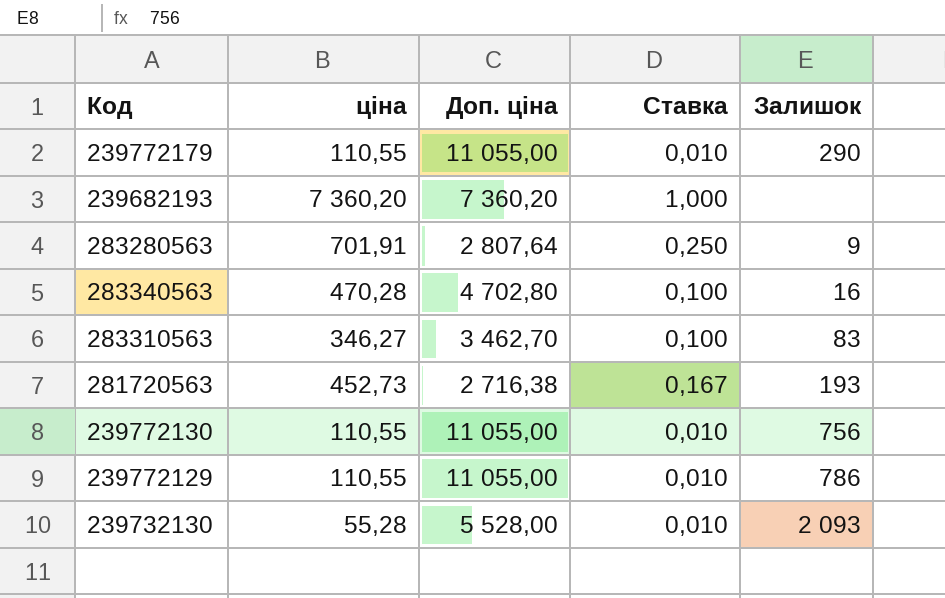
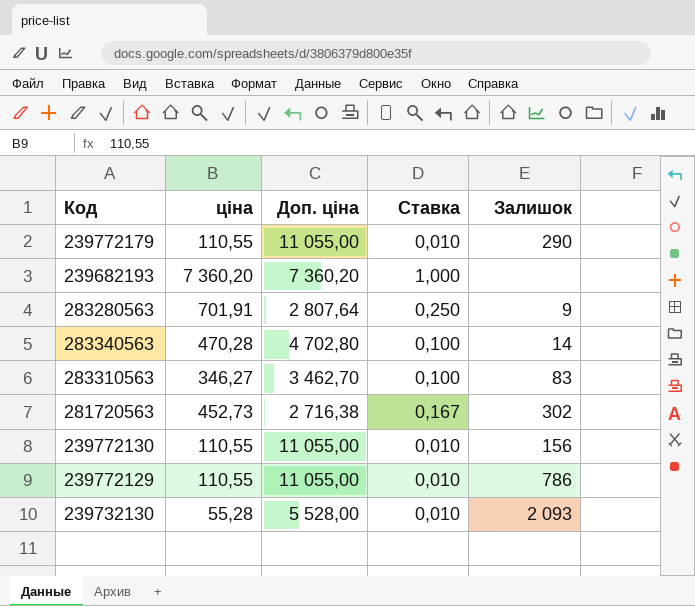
283340563 | Залишок: 16 -> 14
281720563 | Залишок: 193 -> 302
239772130 | Залишок: 756 -> 156

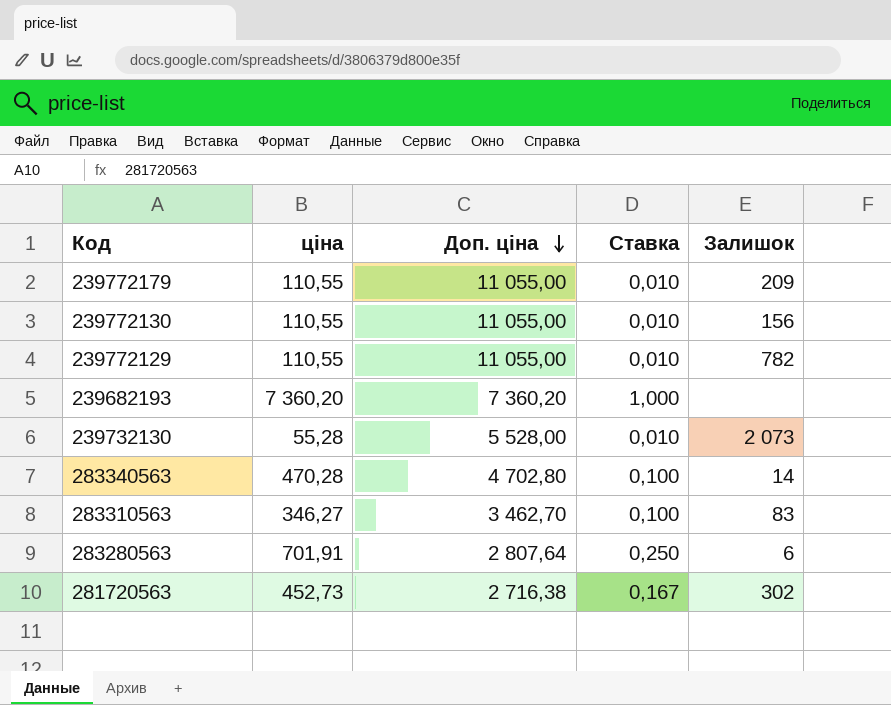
row order: none -> Доп. ціна descending
239772179 | Залишок: 290 -> 209
239772129 | Залишок: 786 -> 782
239732130 | Залишок: 2 093 -> 2 073
283280563 | Залишок: 9 -> 6

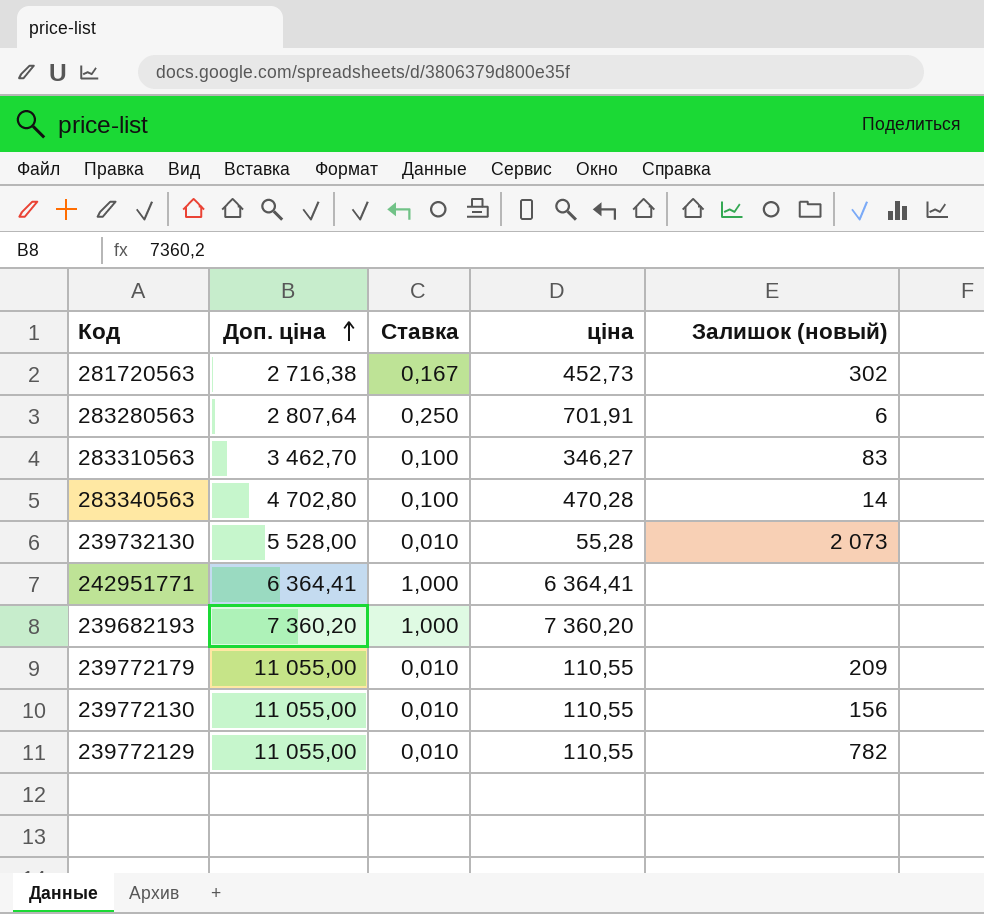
row order: Доп. ціна descending -> Доп. ціна ascending
column ціна | position: 2 -> 4
column name: Залишок -> Залишок (новый)
row 242951771: none -> 6 364,41 | 1,000 | 6 364,41 | none

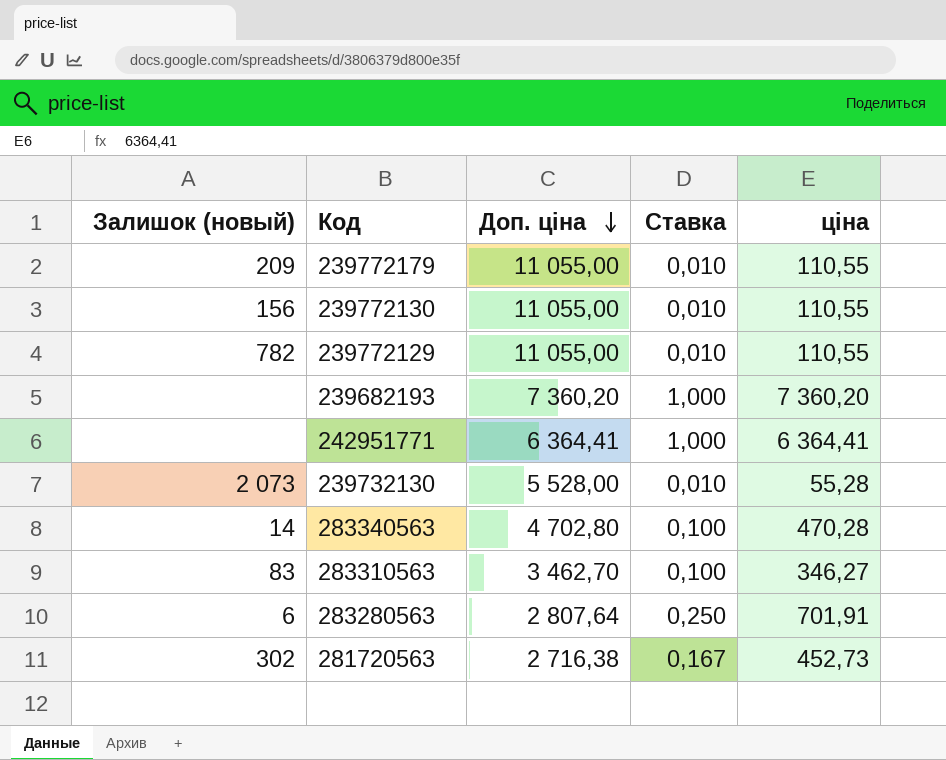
row order: Доп. ціна ascending -> Доп. ціна descending
column Залишок (новый) | position: 5 -> 1

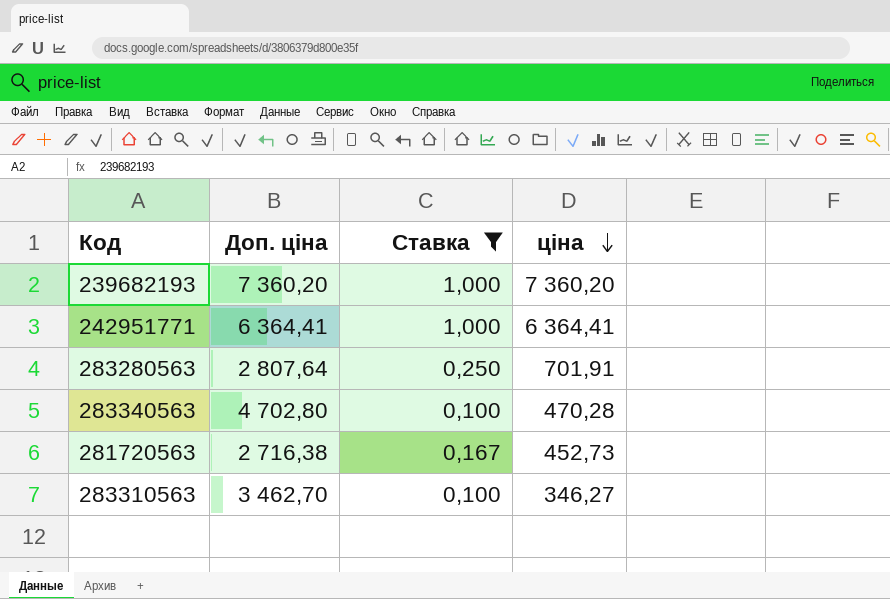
filter: none -> Ставка != 0,010
row order: Доп. ціна descending -> ціна descending
column Залишок (новый) | position: 1 -> none

